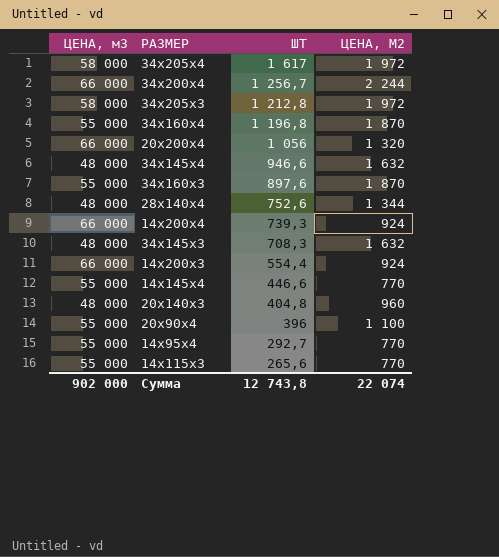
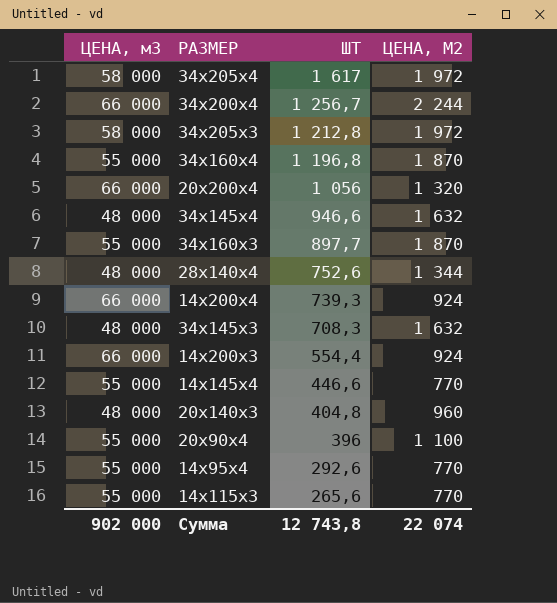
34x160x3 | ШТ: 897,6 -> 897,7
14x95x4 | ШТ: 292,7 -> 292,6

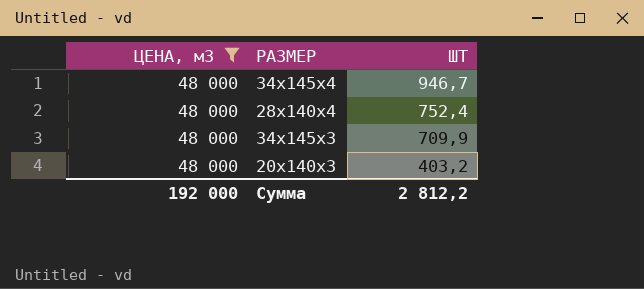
filter: none -> ЦЕНА, м3 = 48 000
column ЦЕНА, М2 | position: 4 -> none
34x145x4 | ШТ: 946,6 -> 946,7
28x140x4 | ШТ: 752,6 -> 752,4
34x145x3 | ШТ: 708,3 -> 709,9
20x140x3 | ШТ: 404,8 -> 403,2
Сумма | ЦЕНА, м3: 902 000 -> 192 000
Сумма | ШТ: 12 743,8 -> 2 812,2

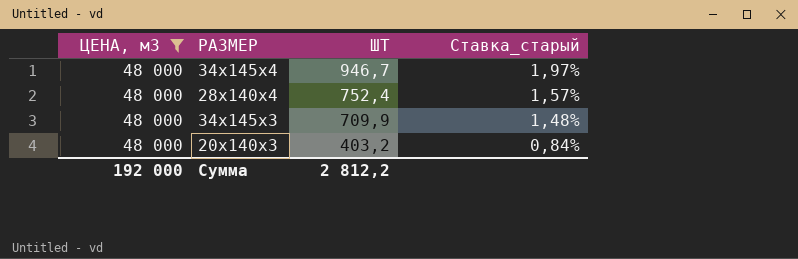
column Ставка_старый | formula: none -> [ШТ] / [ЦЕНА, м3]

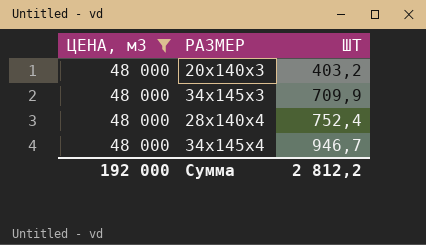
row order: ШТ descending -> ШТ ascending
column Ставка_старый | formula: [ШТ] / [ЦЕНА, м3] -> none

